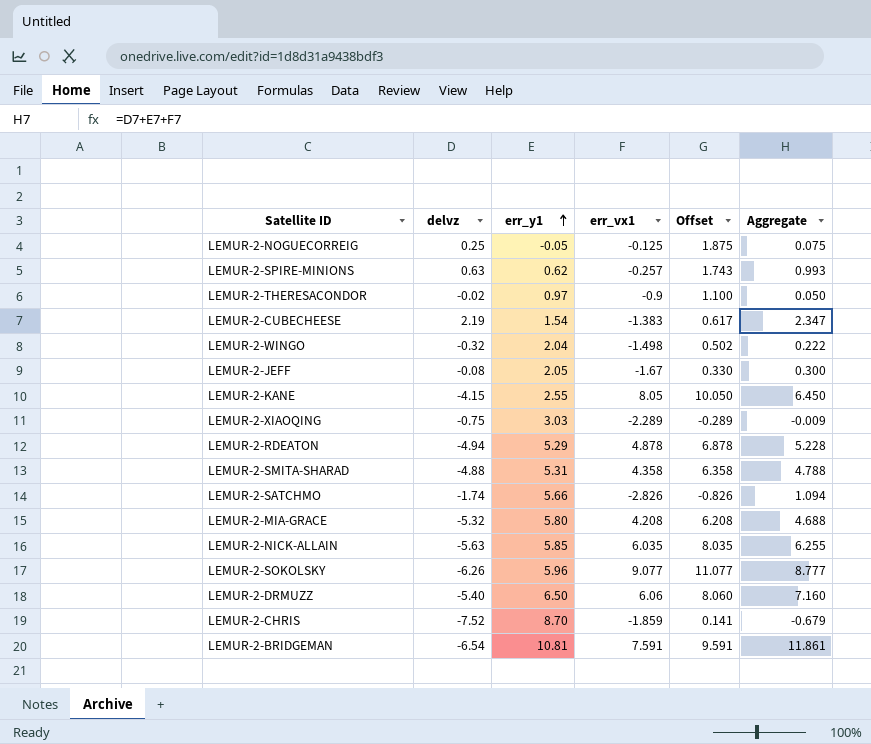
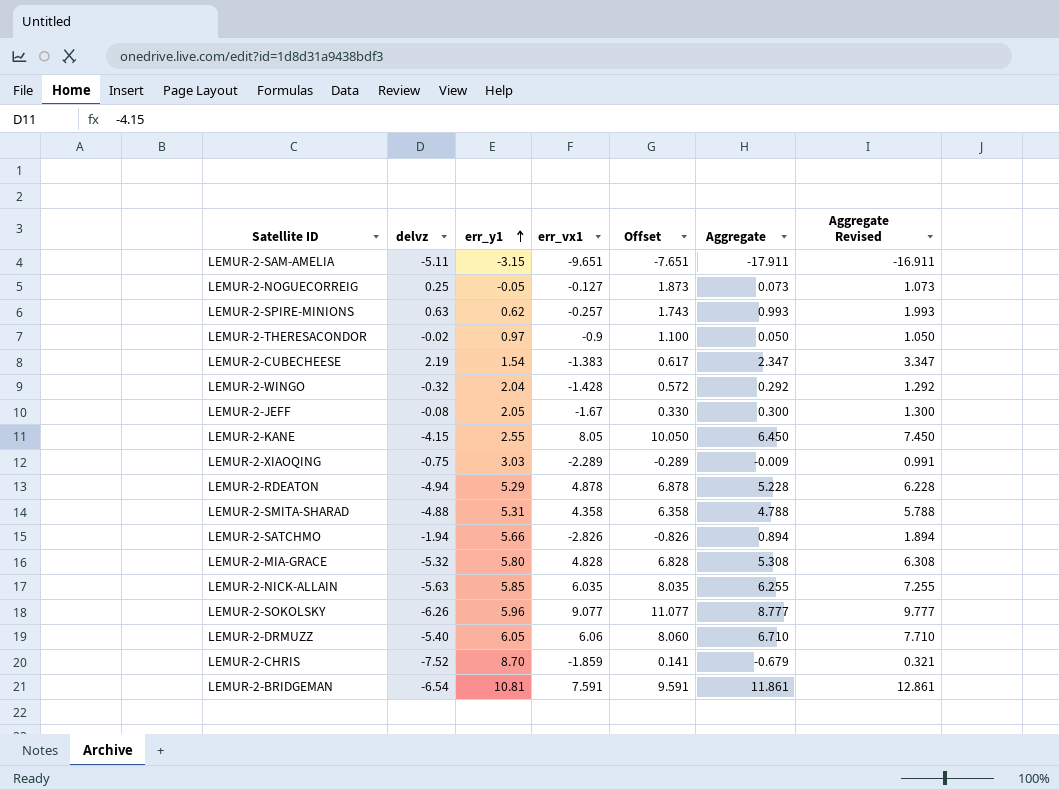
column Aggregate Revised | formula: none -> [Aggregate] + 1
row LEMUR-2-SAM-AMELIA: none -> -5.11 | -3.15 | -9.651 | -7.651 | -17.911 | -16.911
LEMUR-2-NOGUECORREIG | err_vx1: -0.125 -> -0.127
LEMUR-2-NOGUECORREIG | Offset: 1.875 -> 1.873
LEMUR-2-NOGUECORREIG | Aggregate: 0.075 -> 0.073
LEMUR-2-WINGO | err_vx1: -1.498 -> -1.428
LEMUR-2-WINGO | Offset: 0.502 -> 0.572
LEMUR-2-WINGO | Aggregate: 0.222 -> 0.292
LEMUR-2-SATCHMO | delvz: -1.74 -> -1.94
LEMUR-2-SATCHMO | Aggregate: 1.094 -> 0.894
LEMUR-2-MIA-GRACE | err_vx1: 4.208 -> 4.828
LEMUR-2-MIA-GRACE | Offset: 6.208 -> 6.828
LEMUR-2-MIA-GRACE | Aggregate: 4.688 -> 5.308
LEMUR-2-DRMUZZ | err_y1: 6.50 -> 6.05
LEMUR-2-DRMUZZ | Aggregate: 7.160 -> 6.710

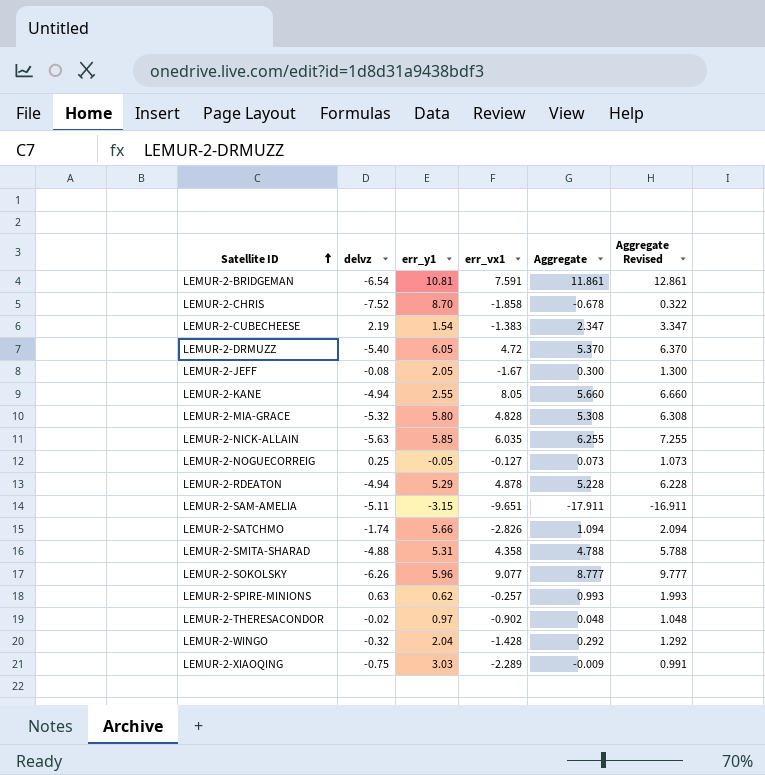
row order: err_y1 ascending -> Satellite ID ascending
column Offset | formula: [err_vx1] + 2 -> none
LEMUR-2-CHRIS | err_vx1: -1.859 -> -1.858
LEMUR-2-CHRIS | Aggregate: -0.679 -> -0.678
LEMUR-2-CHRIS | Aggregate Revised: 0.321 -> 0.322
LEMUR-2-DRMUZZ | err_vx1: 6.06 -> 4.72
LEMUR-2-DRMUZZ | Aggregate: 6.710 -> 5.370
LEMUR-2-DRMUZZ | Aggregate Revised: 7.710 -> 6.370
LEMUR-2-KANE | delvz: -4.15 -> -4.94
LEMUR-2-KANE | Aggregate: 6.450 -> 5.660
LEMUR-2-KANE | Aggregate Revised: 7.450 -> 6.660
LEMUR-2-SATCHMO | delvz: -1.94 -> -1.74
LEMUR-2-SATCHMO | Aggregate: 0.894 -> 1.094
LEMUR-2-SATCHMO | Aggregate Revised: 1.894 -> 2.094
LEMUR-2-THERESACONDOR | err_vx1: -0.9 -> -0.902
LEMUR-2-THERESACONDOR | Aggregate: 0.050 -> 0.048
LEMUR-2-THERESACONDOR | Aggregate Revised: 1.050 -> 1.048

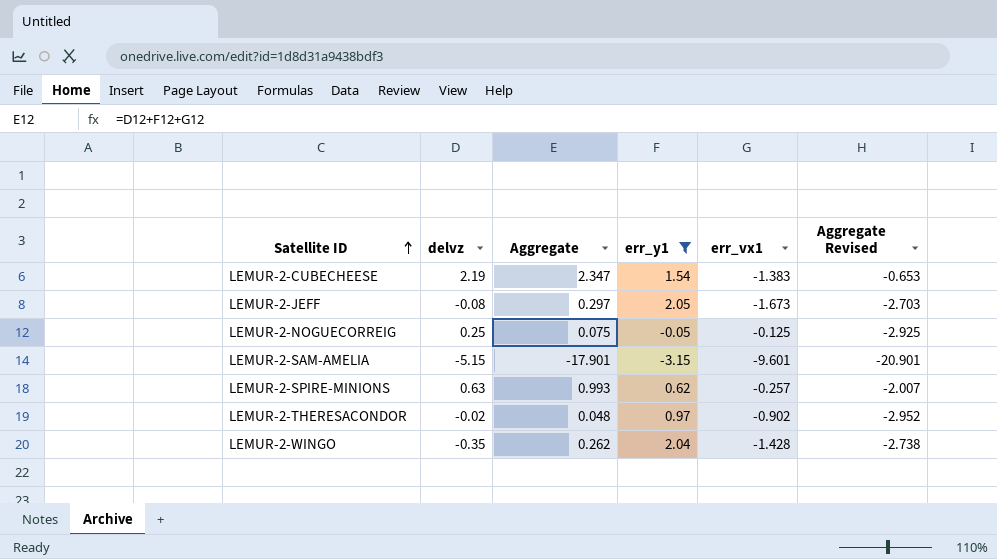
filter: none -> err_y1 <= 2.05
column Aggregate | position: 5 -> 3
column Aggregate Revised | formula: [Aggregate] + 1 -> [Aggregate] - 3
LEMUR-2-JEFF | Aggregate: 0.300 -> 0.297
LEMUR-2-JEFF | err_vx1: -1.67 -> -1.673
LEMUR-2-NOGUECORREIG | Aggregate: 0.073 -> 0.075
LEMUR-2-NOGUECORREIG | err_vx1: -0.127 -> -0.125
LEMUR-2-SAM-AMELIA | delvz: -5.11 -> -5.15
LEMUR-2-SAM-AMELIA | Aggregate: -17.911 -> -17.901
LEMUR-2-SAM-AMELIA | err_vx1: -9.651 -> -9.601
LEMUR-2-WINGO | delvz: -0.32 -> -0.35
LEMUR-2-WINGO | Aggregate: 0.292 -> 0.262

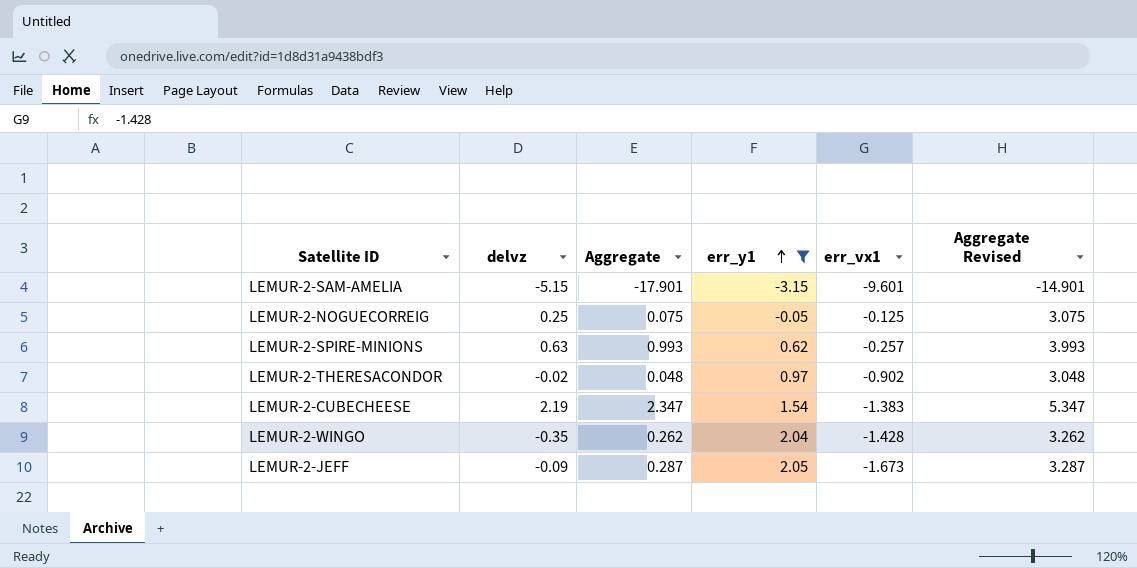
row order: Satellite ID ascending -> err_y1 ascending
column Aggregate Revised | formula: [Aggregate] - 3 -> [Aggregate] + 3
LEMUR-2-JEFF | delvz: -0.08 -> -0.09
LEMUR-2-JEFF | Aggregate: 0.297 -> 0.287

